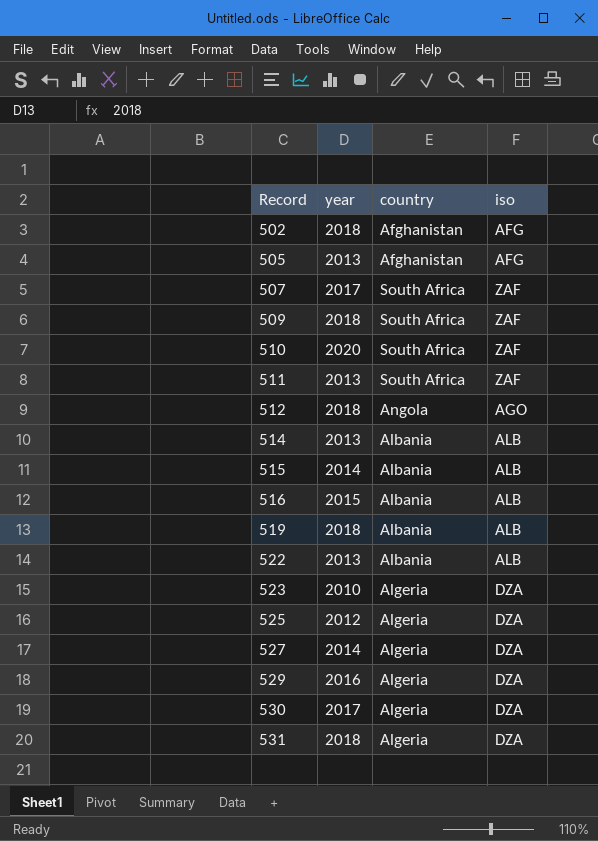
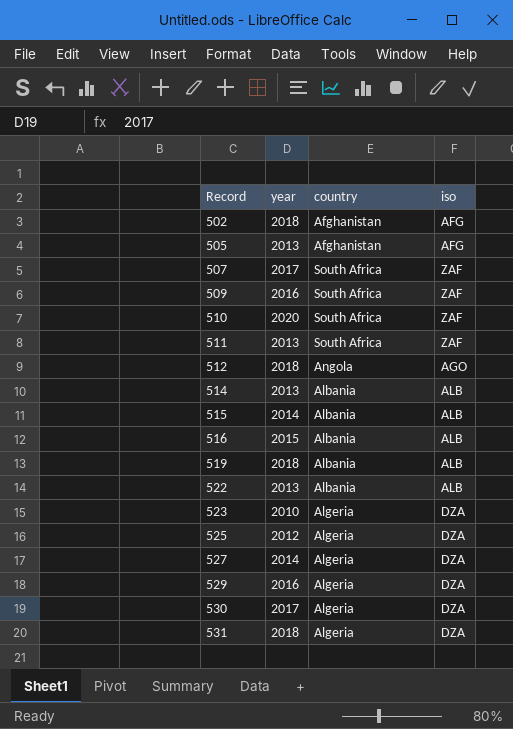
509 | year: 2018 -> 2016

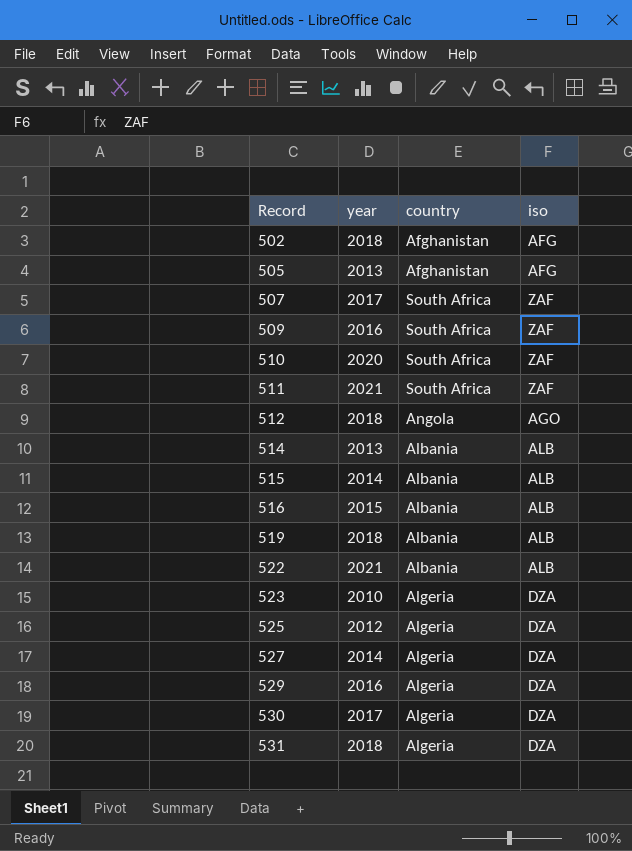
511 | year: 2013 -> 2021
522 | year: 2013 -> 2021

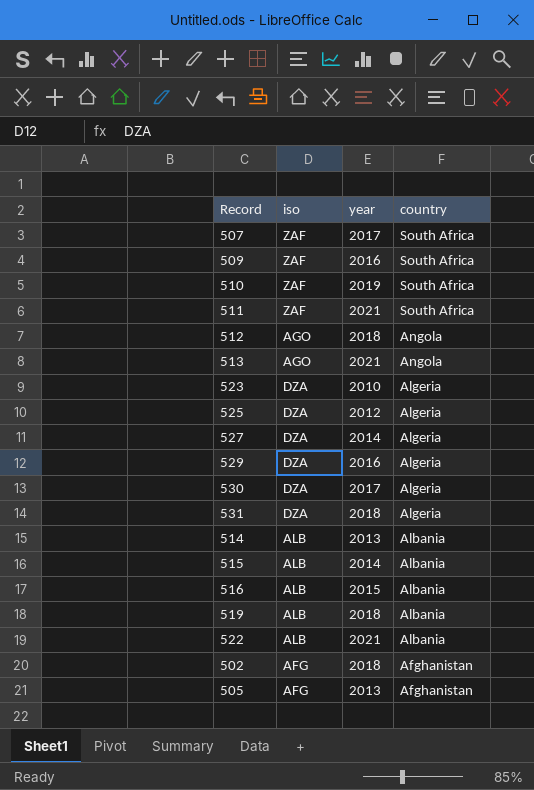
row order: Record ascending -> country descending
column iso | position: 4 -> 2
510 | year: 2020 -> 2019
row 513: none -> AGO | 2021 | Angola

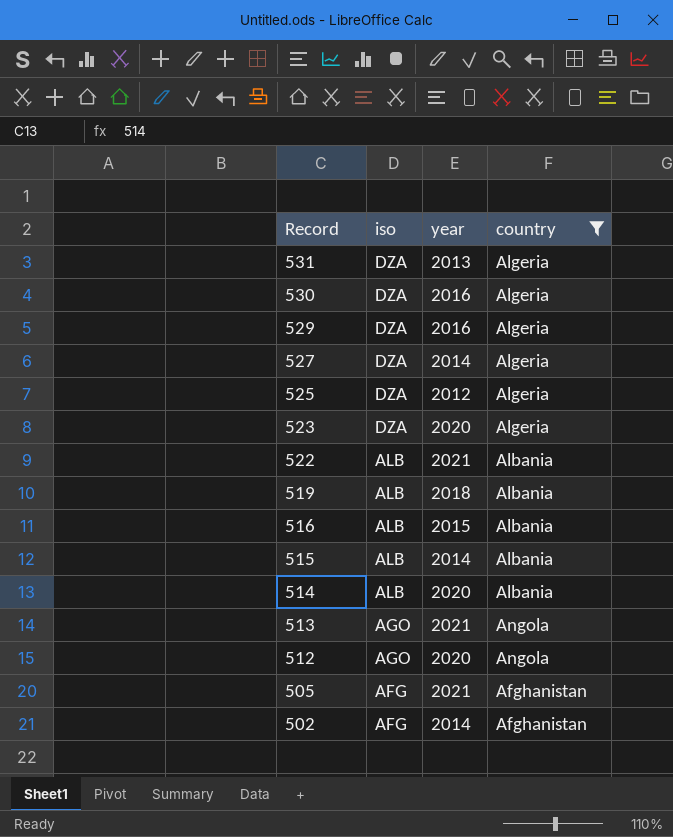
filter: none -> country != South Africa
row order: country descending -> Record descending
531 | year: 2018 -> 2013
530 | year: 2017 -> 2016
523 | year: 2010 -> 2020
514 | year: 2013 -> 2020
512 | year: 2018 -> 2020
505 | year: 2013 -> 2021
502 | year: 2018 -> 2014

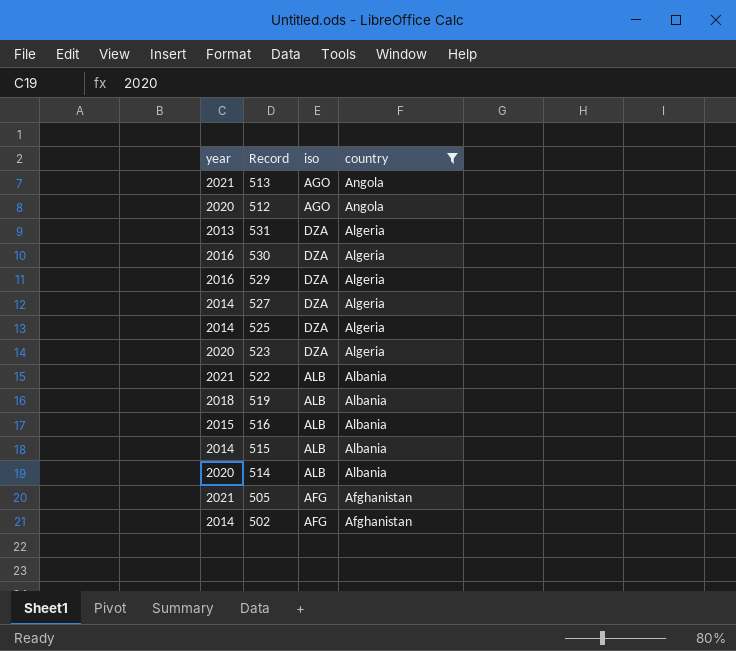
row order: Record descending -> country descending
column year | position: 3 -> 1
525 | year: 2012 -> 2014

